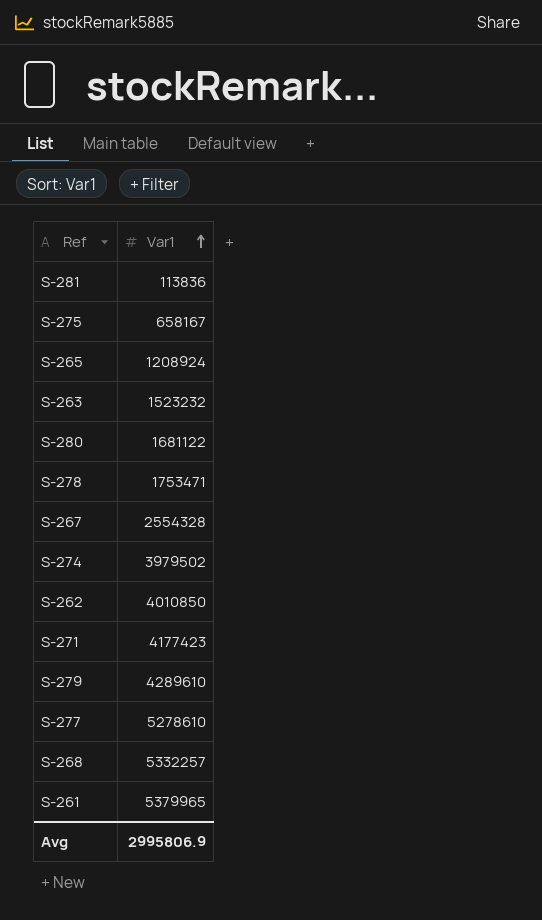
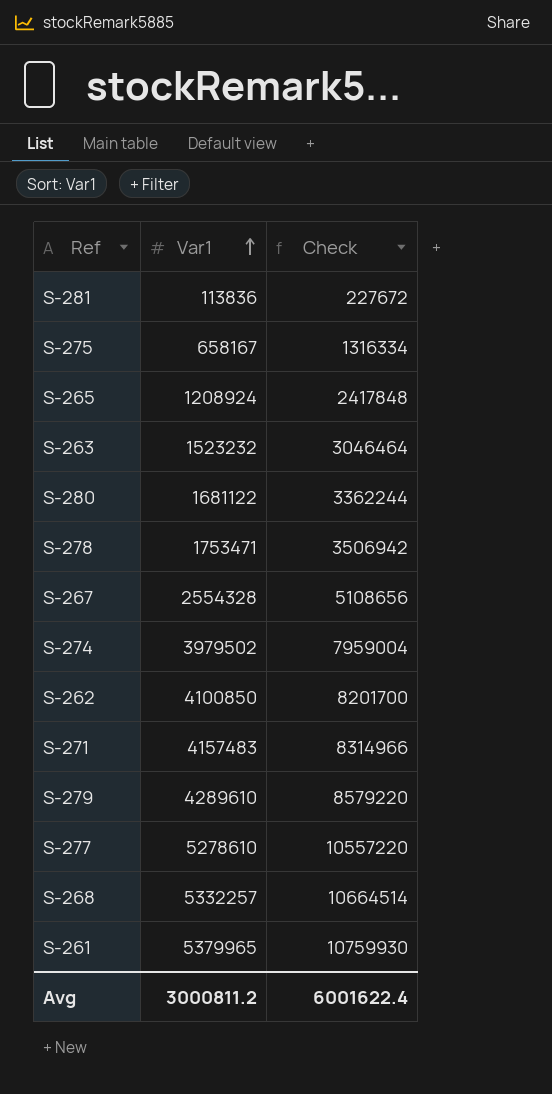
column Check | formula: none -> [Var1] * 2
S-262 | Var1: 4010850 -> 4100850
S-271 | Var1: 4177423 -> 4157483
Avg | Var1: 2995806.9 -> 3000811.2

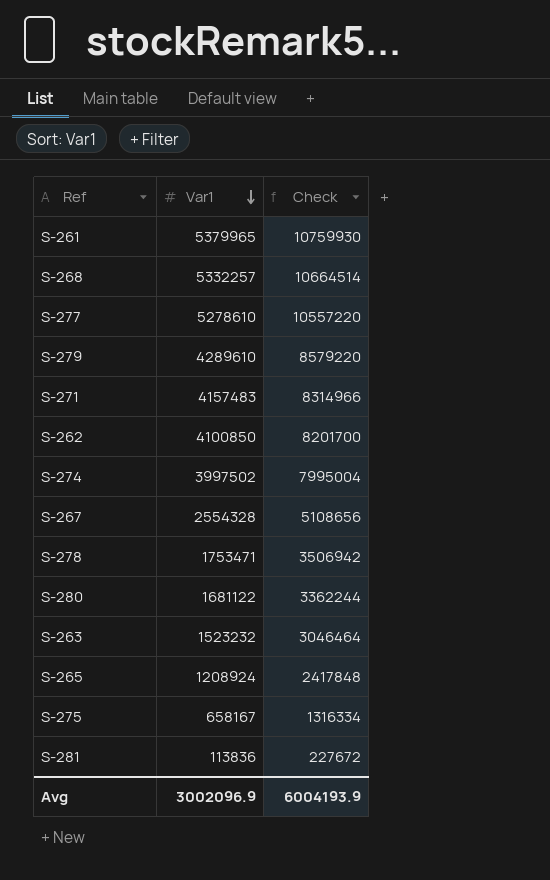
row order: Var1 ascending -> Var1 descending
S-274 | Var1: 3979502 -> 3997502
S-274 | Check: 7959004 -> 7995004
Avg | Var1: 3000811.2 -> 3002096.9
Avg | Check: 6001622.4 -> 6004193.9

